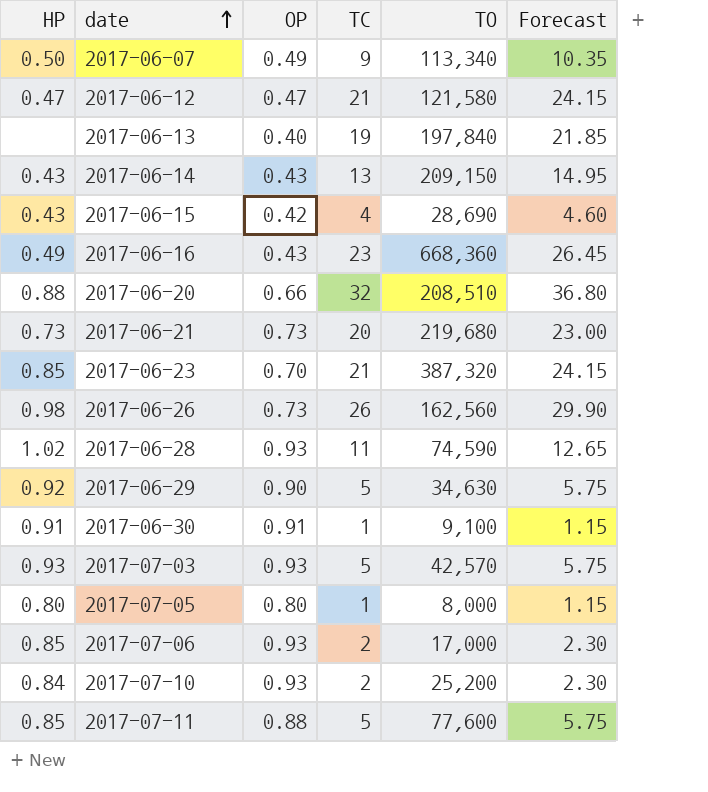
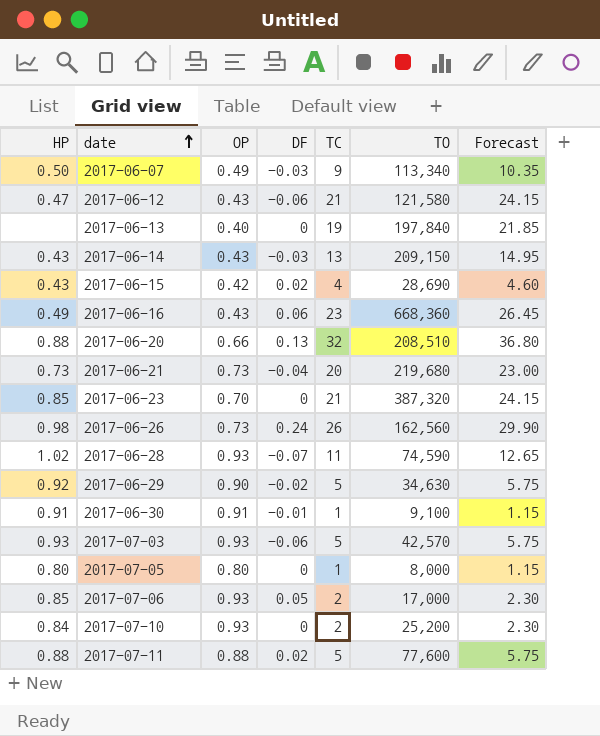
column DF | position: none -> 4
2017-06-12 | OP: 0.47 -> 0.43
2017-07-11 | HP: 0.85 -> 0.88

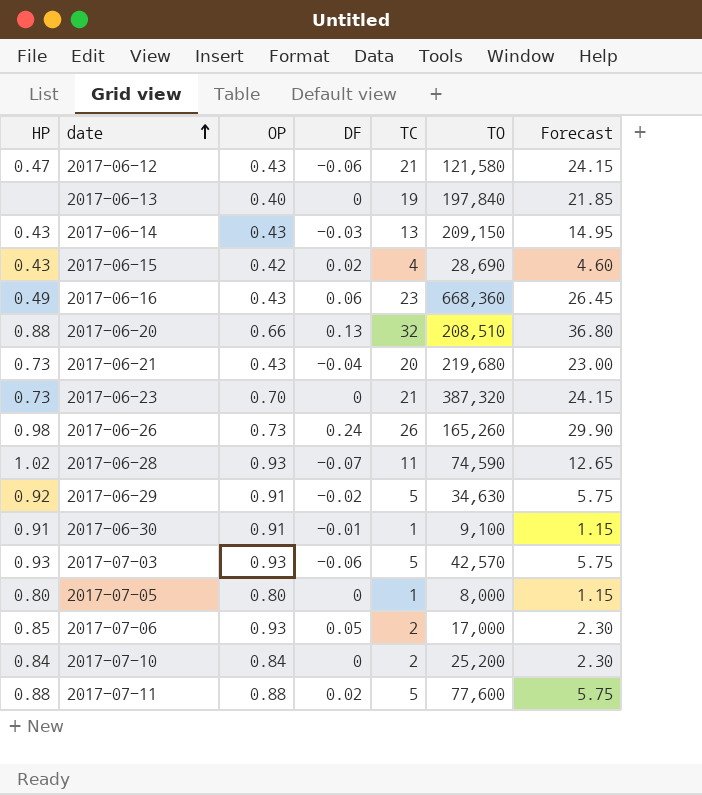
row 2017-06-07: 0.50 | 0.49 | -0.03 | 9 | 113,340 | 10.35 -> none
2017-06-21 | OP: 0.73 -> 0.43
2017-06-23 | HP: 0.85 -> 0.73
2017-06-26 | TO: 162,560 -> 165,260
2017-06-29 | OP: 0.90 -> 0.91
2017-07-10 | OP: 0.93 -> 0.84

